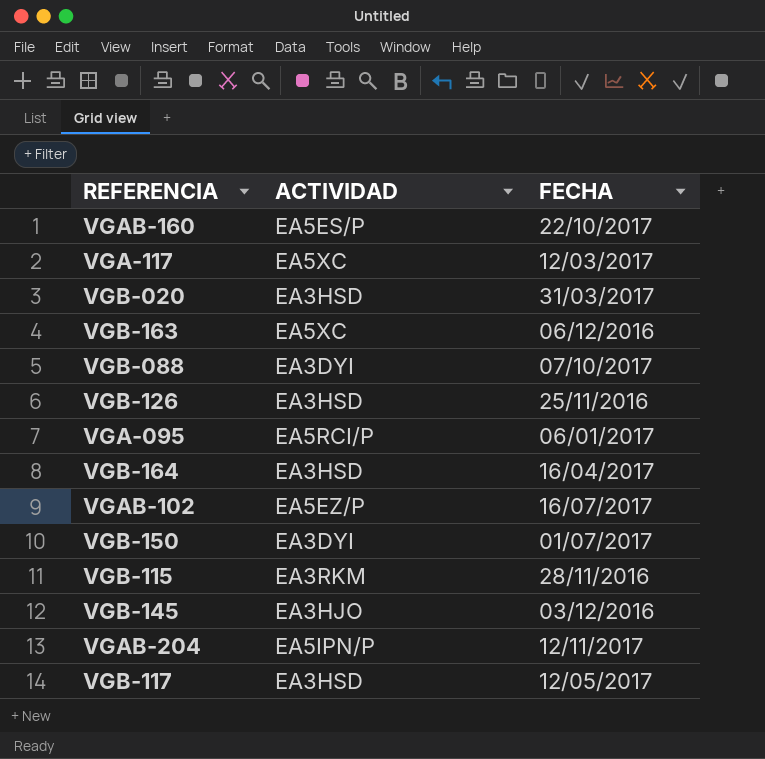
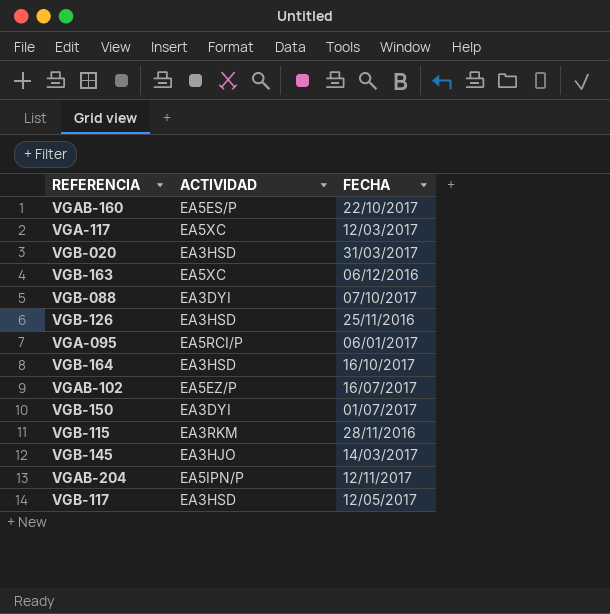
VGB-164 | FECHA: 16/04/2017 -> 16/10/2017
VGB-145 | FECHA: 03/12/2016 -> 14/03/2017

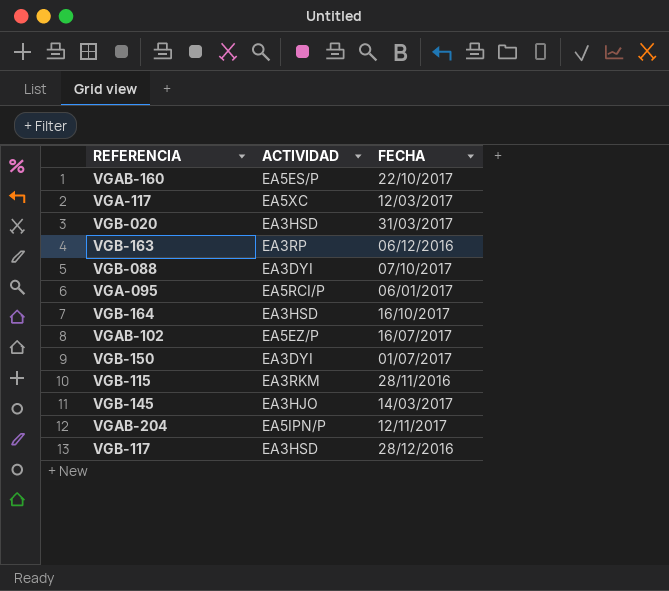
row VGB-126: EA3HSD | 25/11/2016 -> none
VGB-163 | ACTIVIDAD: EA5XC -> EA3RP
VGB-117 | FECHA: 12/05/2017 -> 28/12/2016

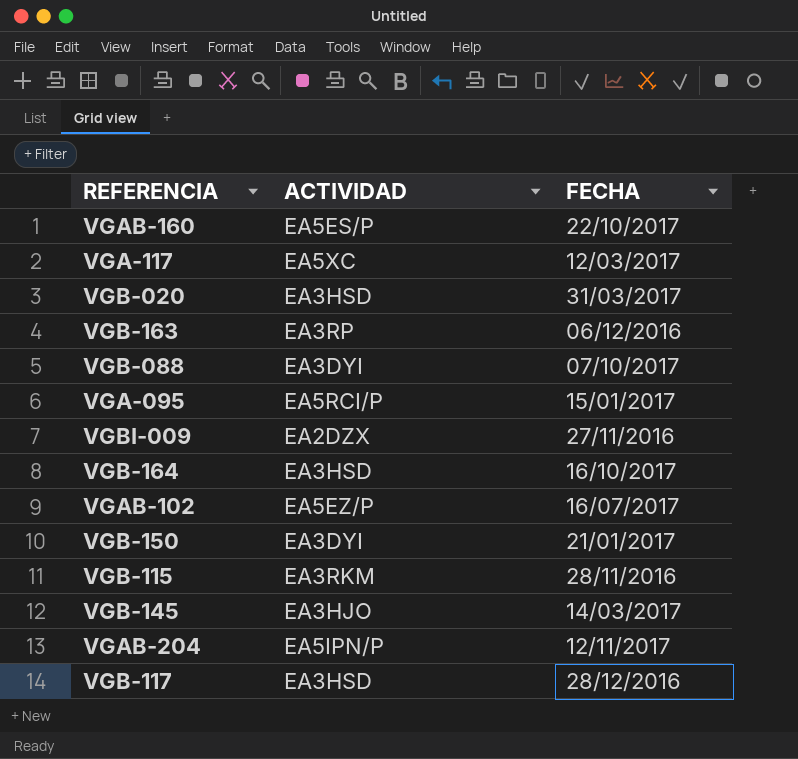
VGA-095 | FECHA: 06/01/2017 -> 15/01/2017
row VGBI-009: none -> EA2DZX | 27/11/2016
VGB-150 | FECHA: 01/07/2017 -> 21/01/2017

